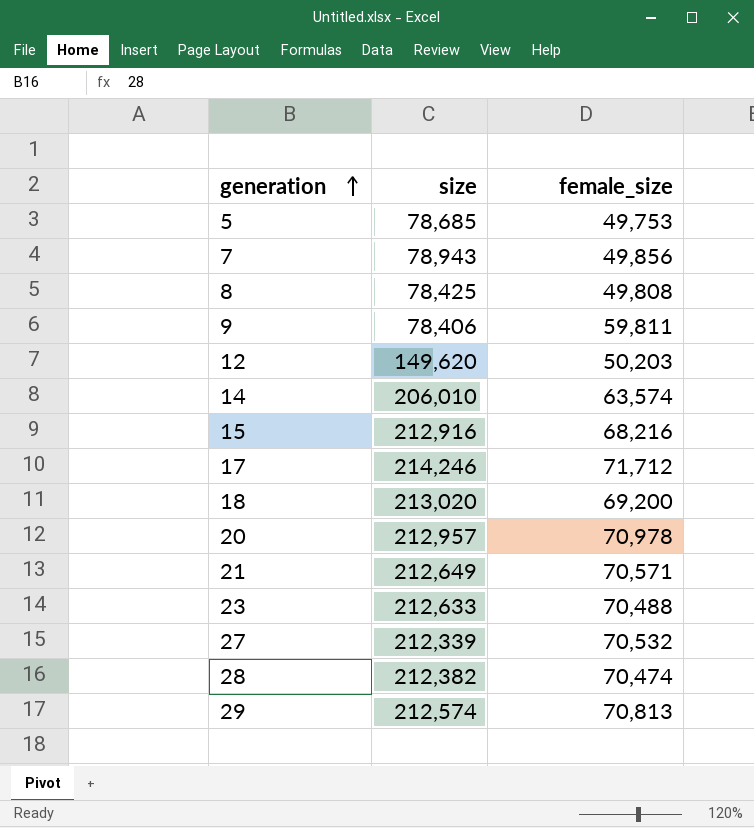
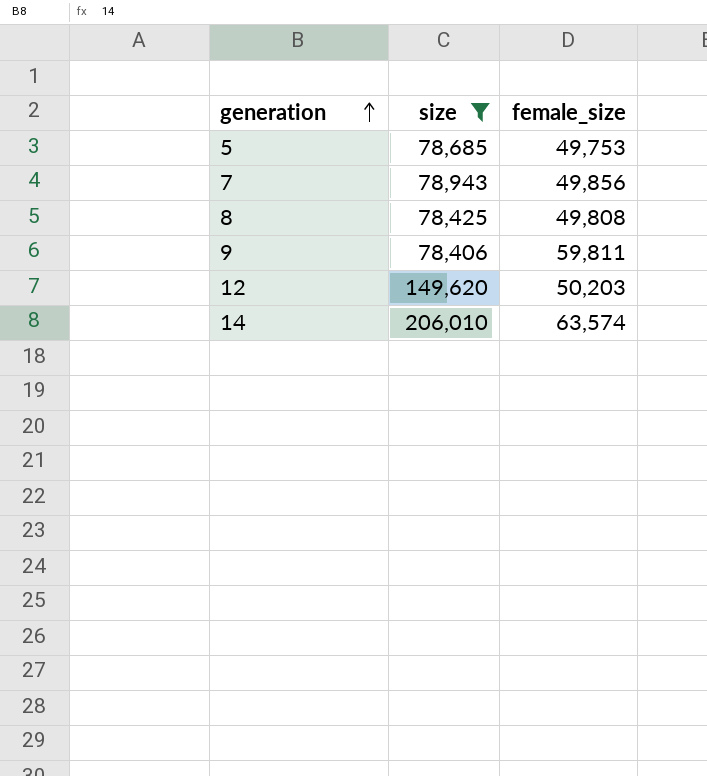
filter: none -> size <= 206,010

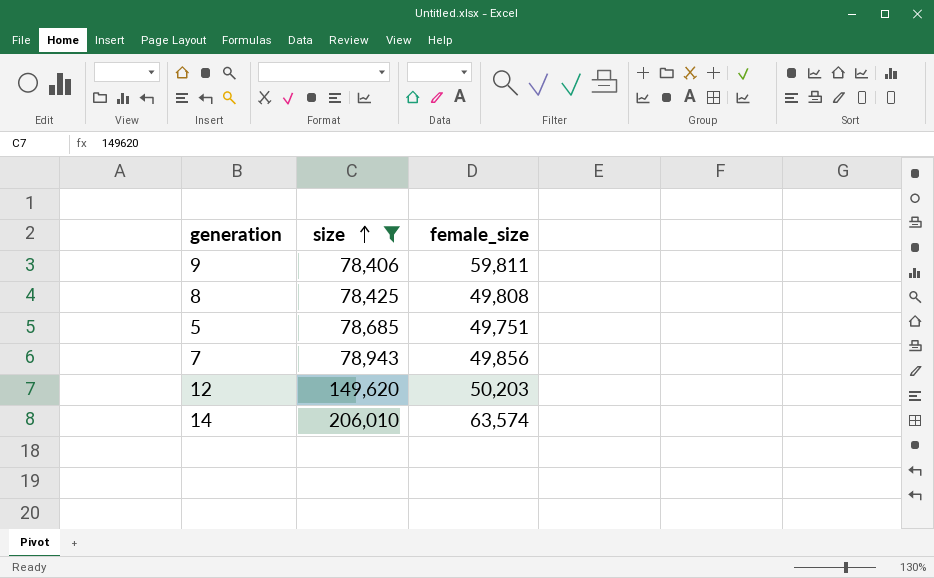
row order: generation ascending -> size ascending
5 | female_size: 49,753 -> 49,751

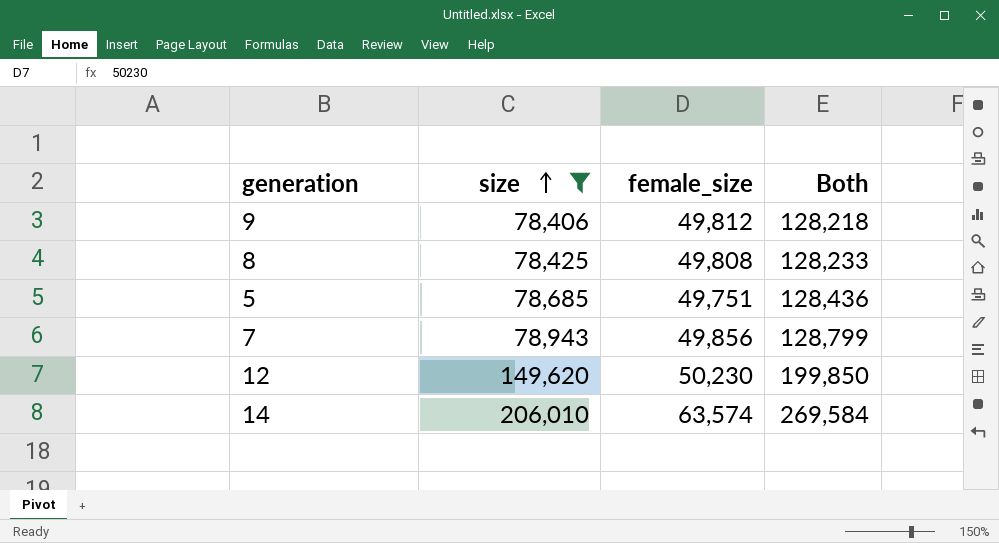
column Both | formula: none -> [size] + [female_size]
9 | female_size: 59,811 -> 49,812
12 | female_size: 50,203 -> 50,230

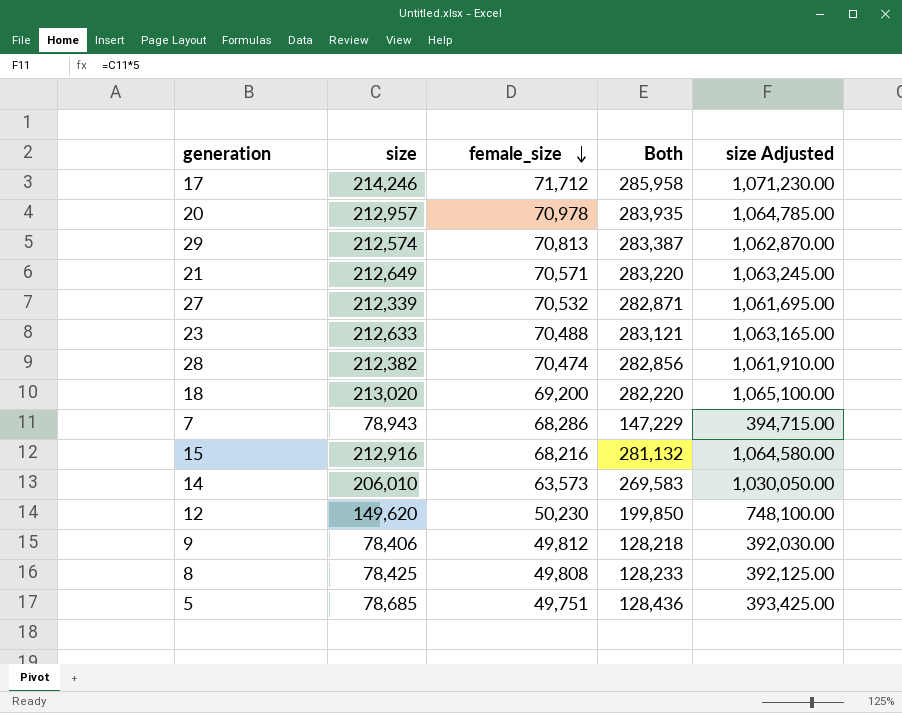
filter: size <= 206,010 -> none
row order: size ascending -> female_size descending
column size Adjusted | formula: none -> [size] * 5
7 | female_size: 49,856 -> 68,286
7 | Both: 128,799 -> 147,229
14 | female_size: 63,574 -> 63,573
14 | Both: 269,584 -> 269,583

